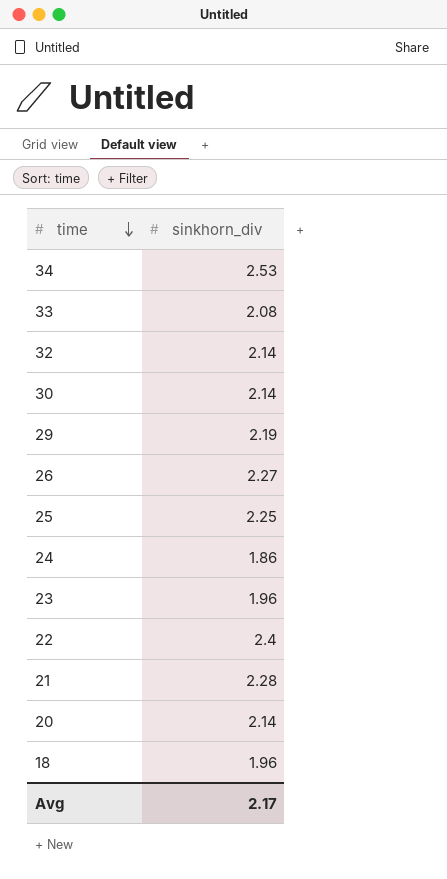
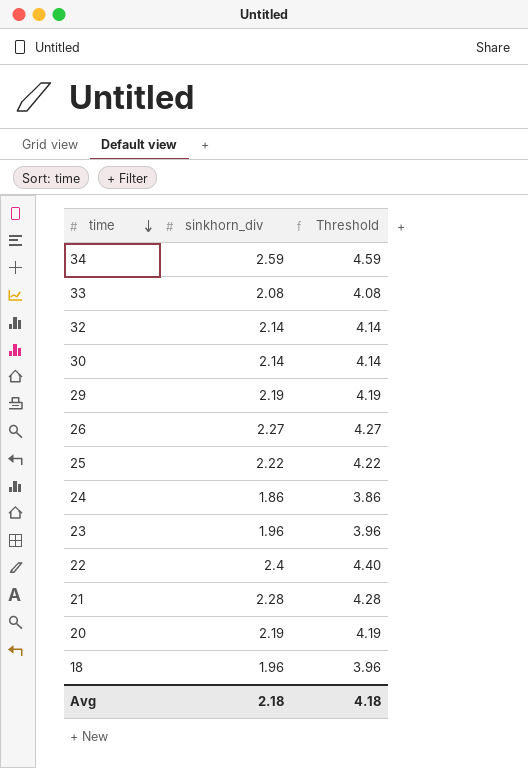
column Threshold | formula: none -> [sinkhorn_div] + 2
34 | sinkhorn_div: 2.53 -> 2.59
25 | sinkhorn_div: 2.25 -> 2.22
20 | sinkhorn_div: 2.14 -> 2.19
Avg | sinkhorn_div: 2.17 -> 2.18

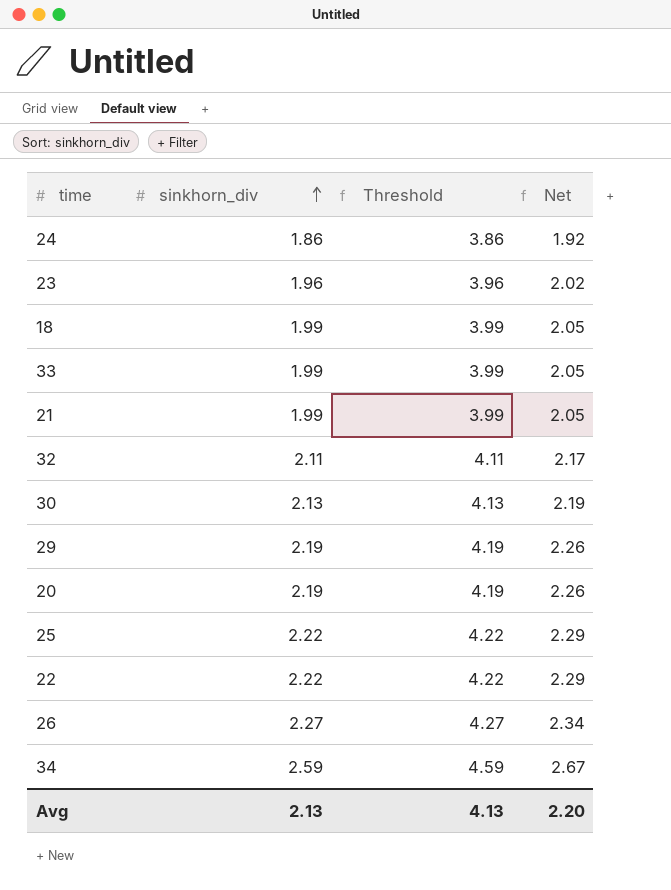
row order: time descending -> sinkhorn_div ascending
column Net | formula: none -> [sinkhorn_div] * 1.03
18 | sinkhorn_div: 1.96 -> 1.99
18 | Threshold: 3.96 -> 3.99
33 | sinkhorn_div: 2.08 -> 1.99
33 | Threshold: 4.08 -> 3.99
21 | sinkhorn_div: 2.28 -> 1.99
21 | Threshold: 4.28 -> 3.99
32 | sinkhorn_div: 2.14 -> 2.11
32 | Threshold: 4.14 -> 4.11
30 | sinkhorn_div: 2.14 -> 2.13
30 | Threshold: 4.14 -> 4.13
22 | sinkhorn_div: 2.4 -> 2.22
22 | Threshold: 4.40 -> 4.22
Avg | sinkhorn_div: 2.18 -> 2.13
Avg | Threshold: 4.18 -> 4.13

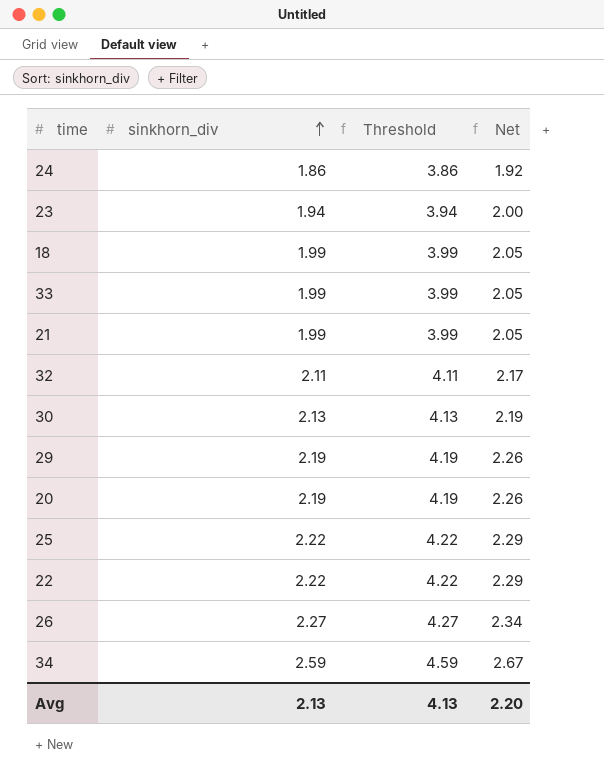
23 | sinkhorn_div: 1.96 -> 1.94
23 | Threshold: 3.96 -> 3.94
23 | Net: 2.02 -> 2.00

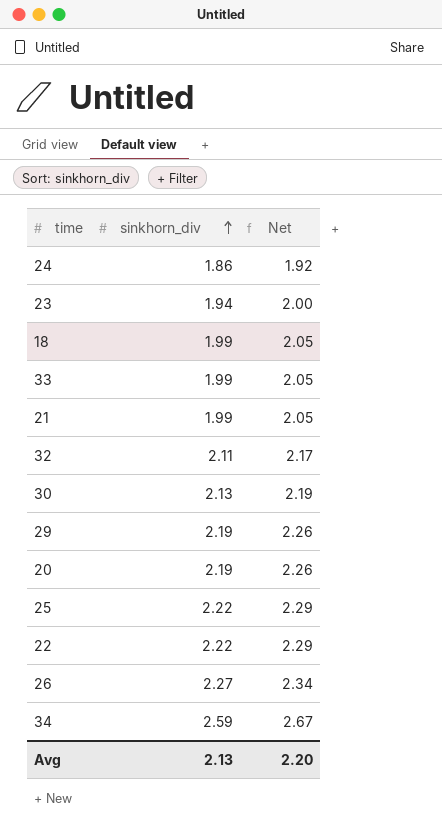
column Threshold | formula: [sinkhorn_div] + 2 -> none

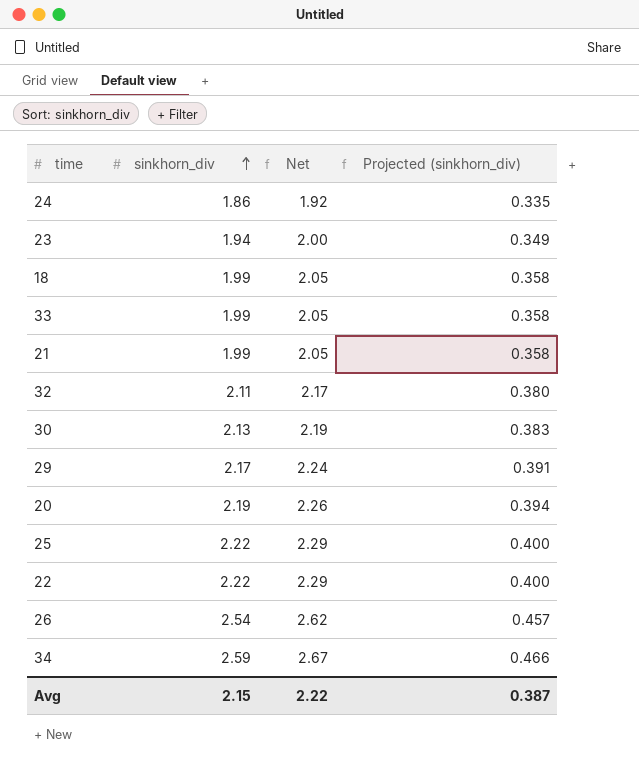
column Projected (sinkhorn_div) | formula: none -> [sinkhorn_div] * 0.18
29 | sinkhorn_div: 2.19 -> 2.17
29 | Net: 2.26 -> 2.24
26 | sinkhorn_div: 2.27 -> 2.54
26 | Net: 2.34 -> 2.62
Avg | sinkhorn_div: 2.13 -> 2.15
Avg | Net: 2.20 -> 2.22

